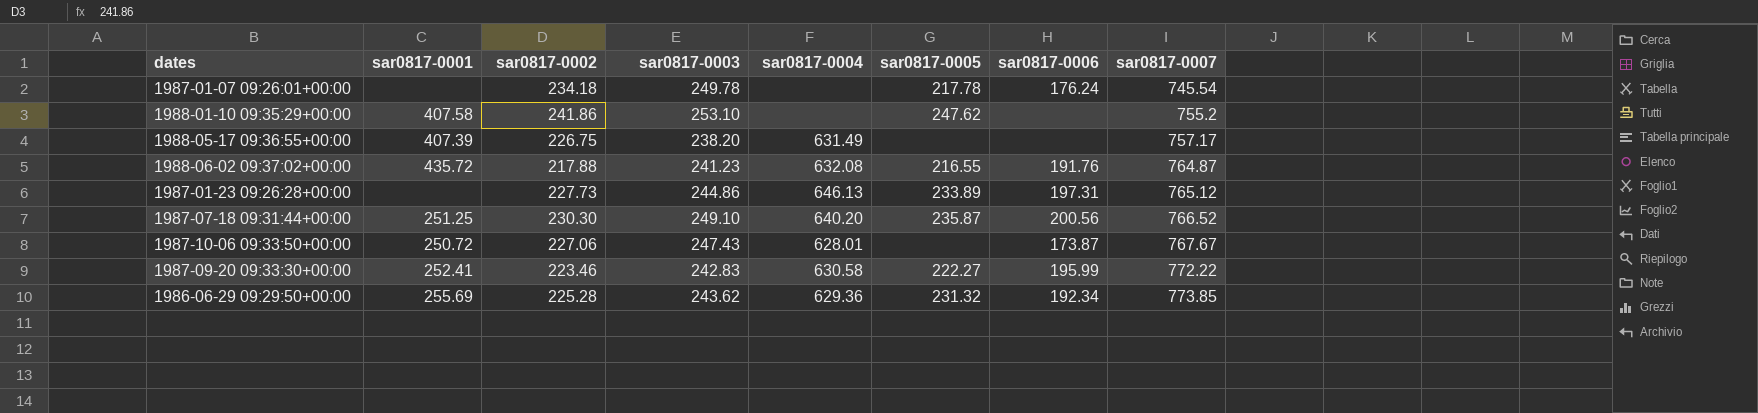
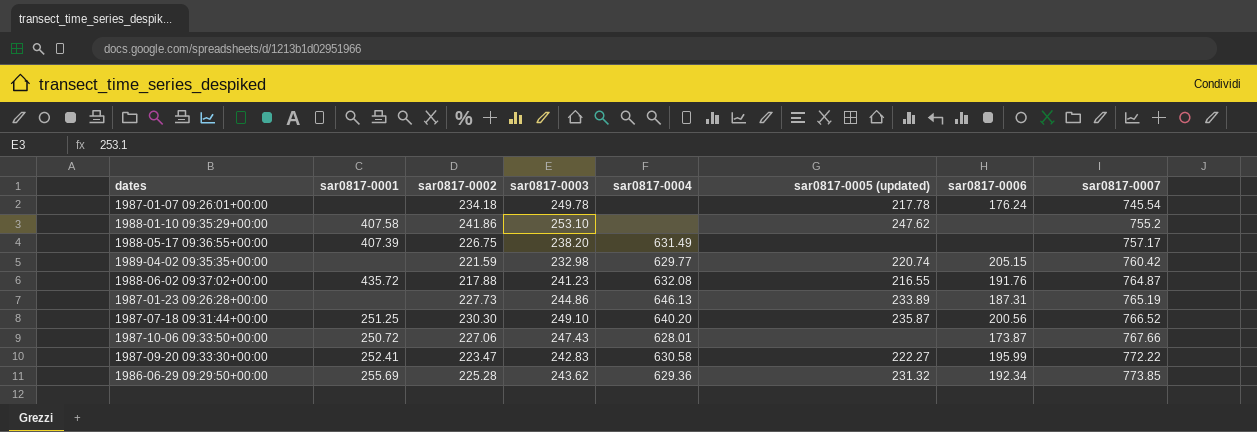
column name: sar0817-0005 -> sar0817-0005 (updated)
row 1989-04-02 09:35:35+00:00: none -> none | 221.59 | 232.98 | 629.77 | 220.74 | 205.15 | 760.42
1987-01-23 09:26:28+00:00 | sar0817-0006: 197.31 -> 187.31
1987-01-23 09:26:28+00:00 | sar0817-0007: 765.12 -> 765.19
1987-10-06 09:33:50+00:00 | sar0817-0007: 767.67 -> 767.66
1987-09-20 09:33:30+00:00 | sar0817-0002: 223.46 -> 223.47

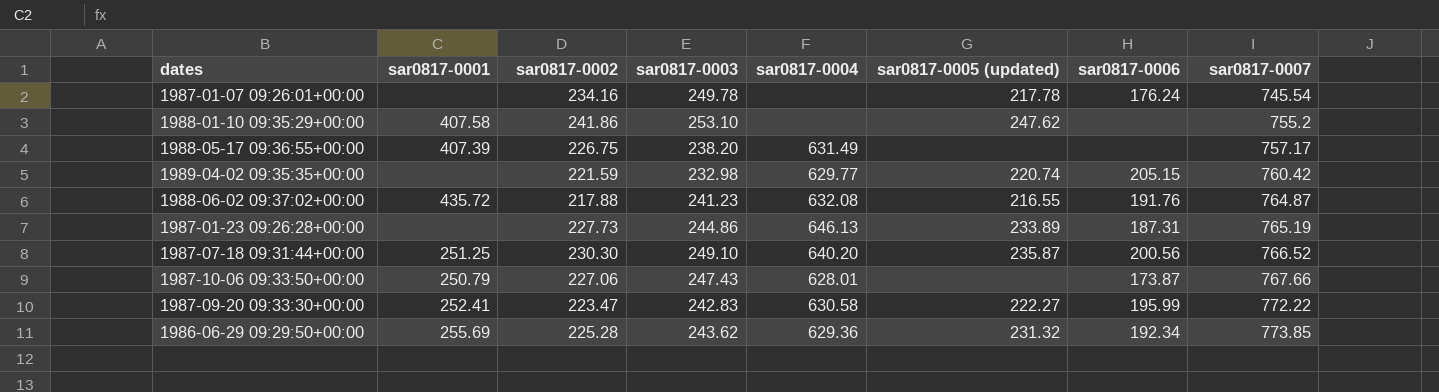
1987-01-07 09:26:01+00:00 | sar0817-0002: 234.18 -> 234.16
1987-10-06 09:33:50+00:00 | sar0817-0001: 250.72 -> 250.79

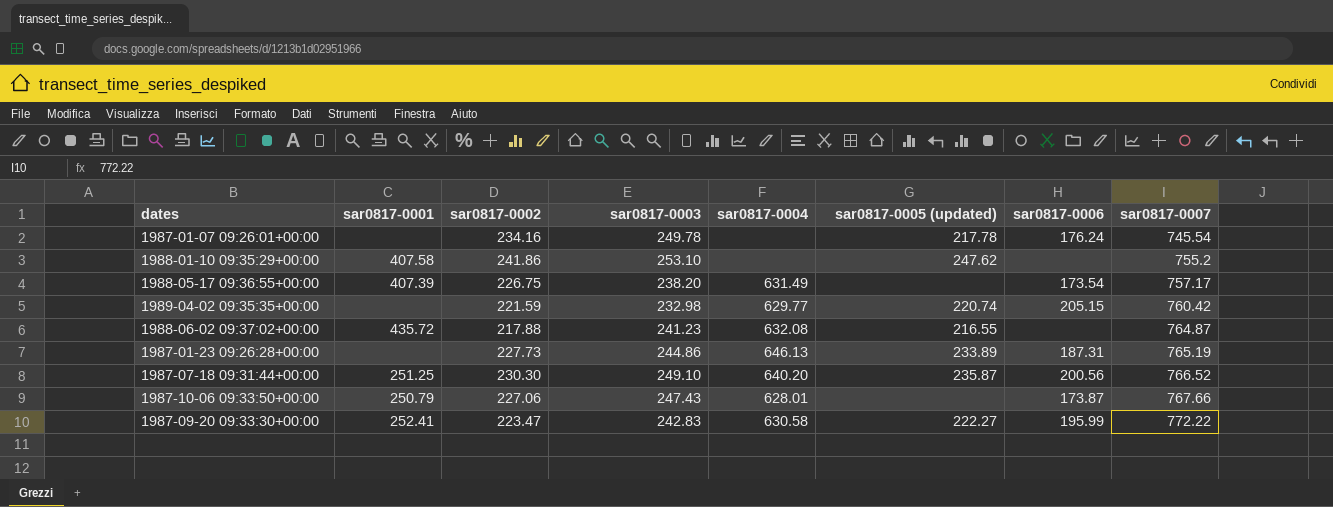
row 1986-06-29 09:29:50+00:00: 255.69 | 225.28 | 243.62 | 629.36 | 231.32 | 192.34 | 773.85 -> none
1988-05-17 09:36:55+00:00 | sar0817-0006: none -> 173.54
1988-06-02 09:37:02+00:00 | sar0817-0006: 191.76 -> none

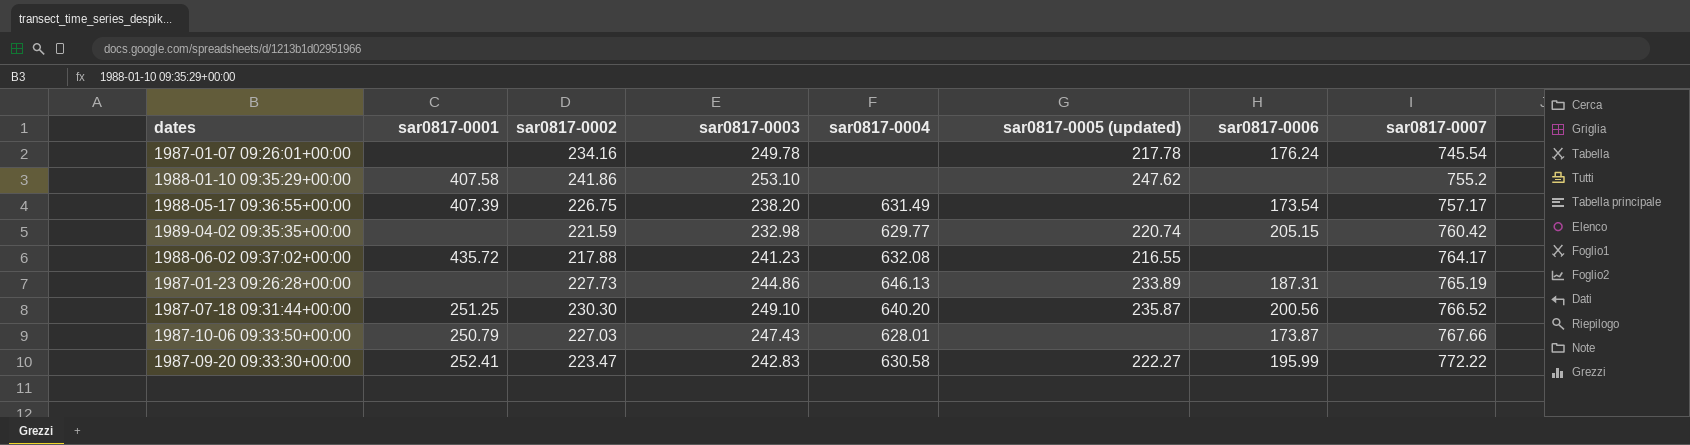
1988-06-02 09:37:02+00:00 | sar0817-0007: 764.87 -> 764.17
1987-10-06 09:33:50+00:00 | sar0817-0002: 227.06 -> 227.03

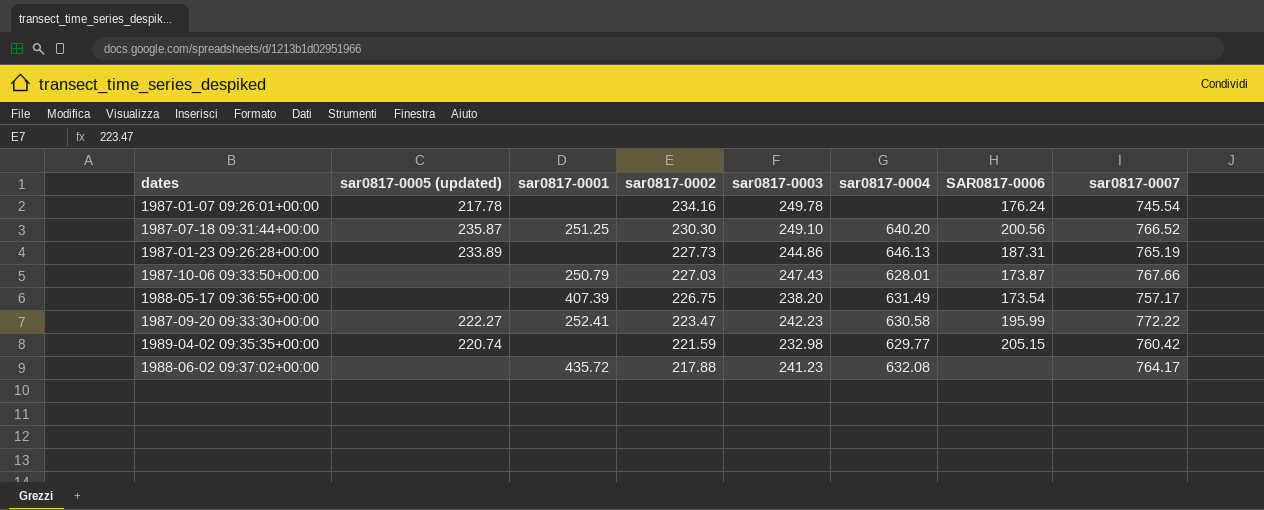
row order: sar0817-0007 ascending -> sar0817-0002 descending
column sar0817-0005 (updated) | position: 6 -> 2
column name: sar0817-0006 -> SAR0817-0006
row 1988-01-10 09:35:29+00:00: 407.58 | 241.86 | 253.10 | none | 247.62 | none | 755.2 -> none
1987-09-20 09:33:30+00:00 | sar0817-0003: 242.83 -> 242.23
1988-06-02 09:37:02+00:00 | sar0817-0005 (updated): 216.55 -> none

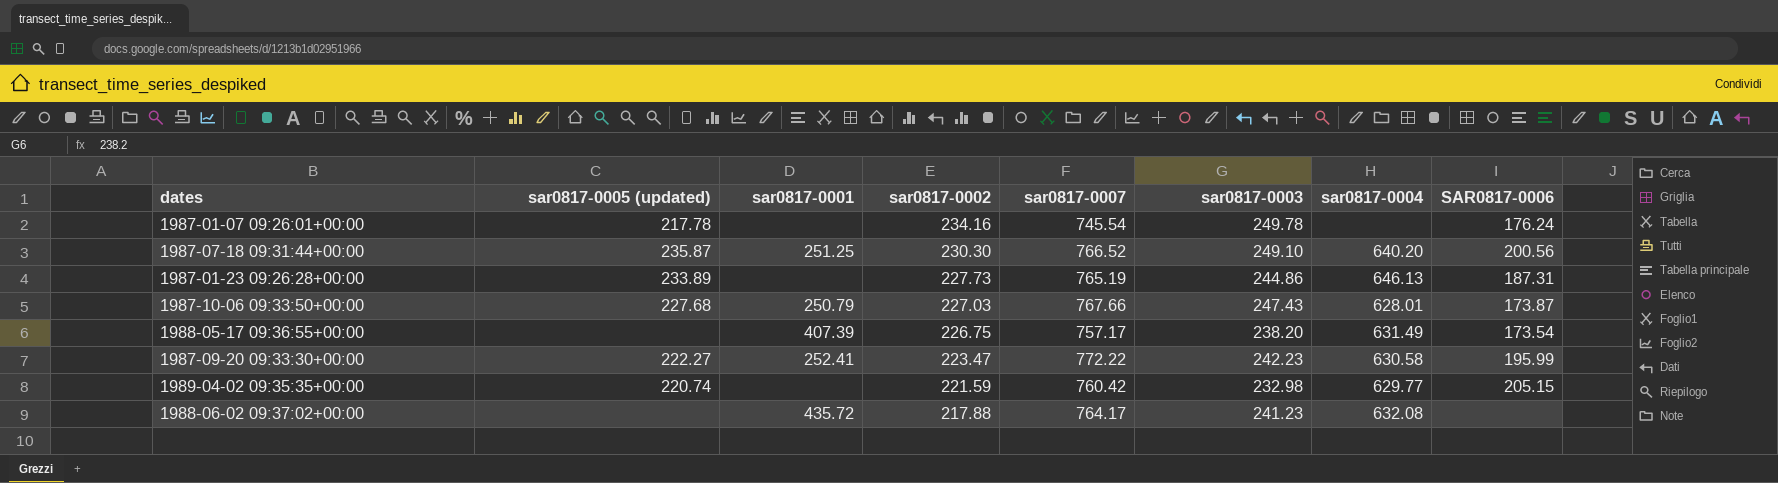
column sar0817-0007 | position: 8 -> 5
1987-10-06 09:33:50+00:00 | sar0817-0005 (updated): none -> 227.68

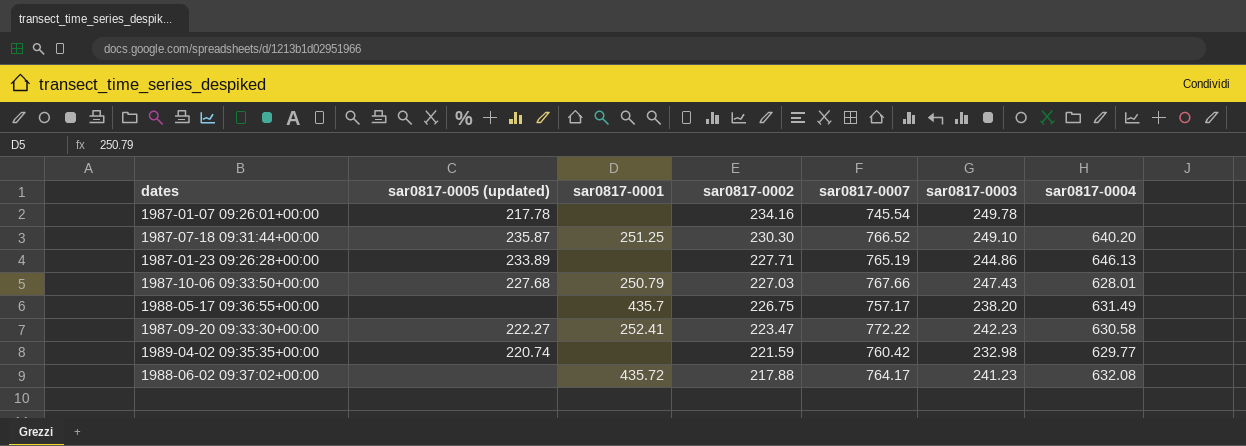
column SAR0817-0006 | position: 8 -> none
1987-01-23 09:26:28+00:00 | sar0817-0002: 227.73 -> 227.71
1988-05-17 09:36:55+00:00 | sar0817-0001: 407.39 -> 435.7

